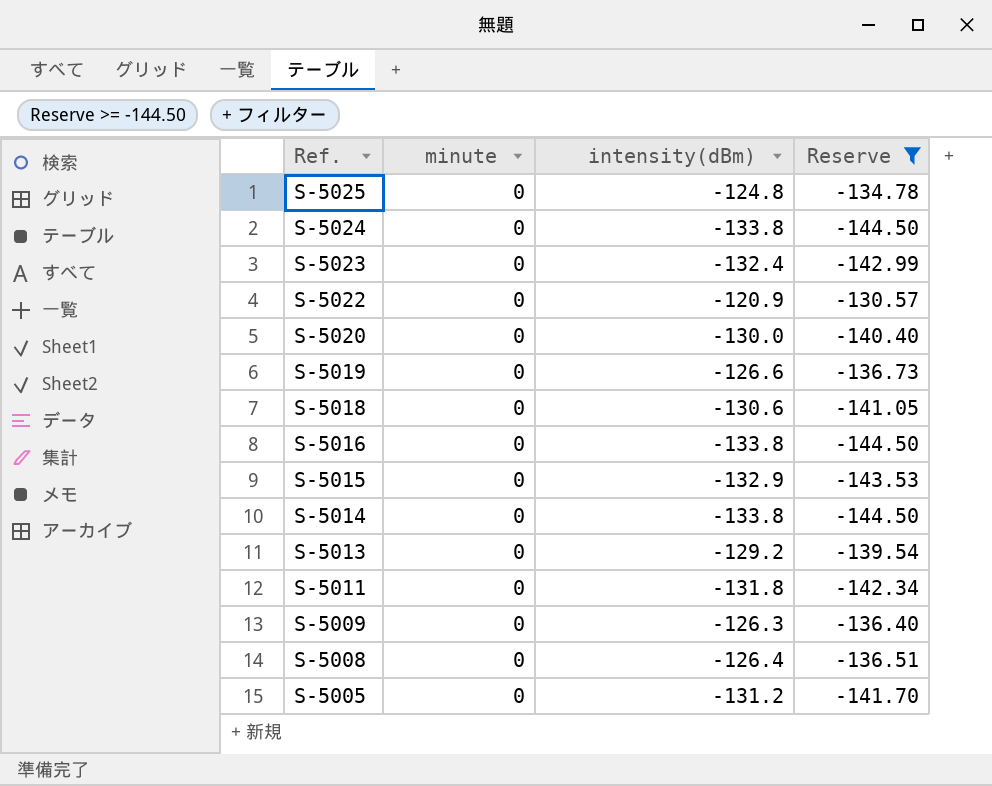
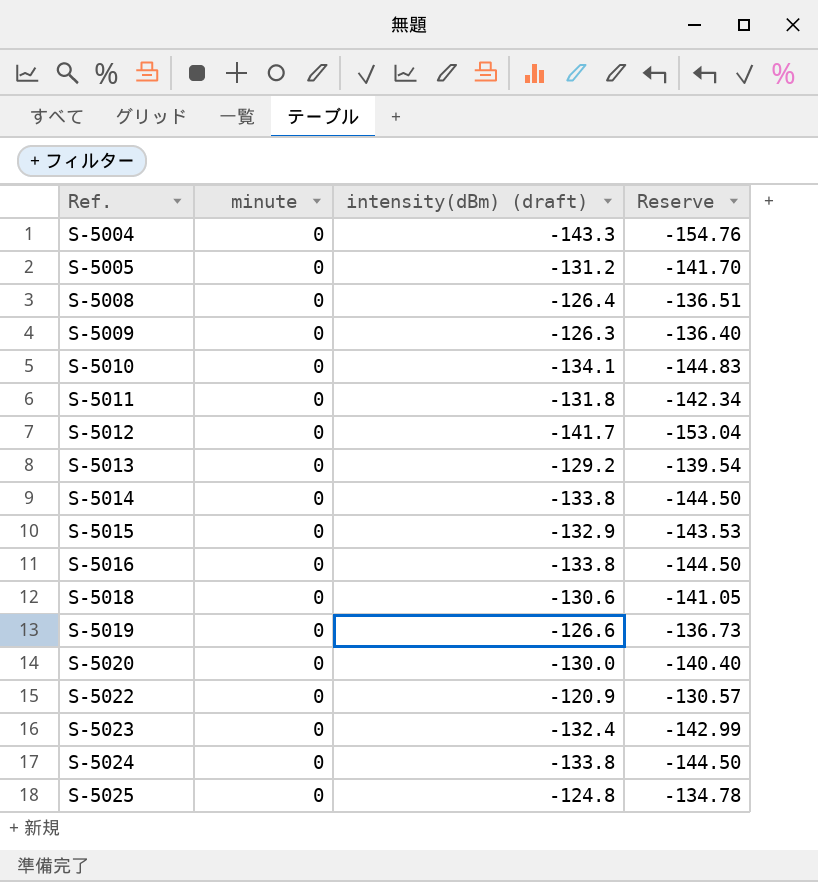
filter: Reserve >= -144.50 -> none
row order: Ref. descending -> Ref. ascending
column name: intensity(dBm) -> intensity(dBm) (draft)

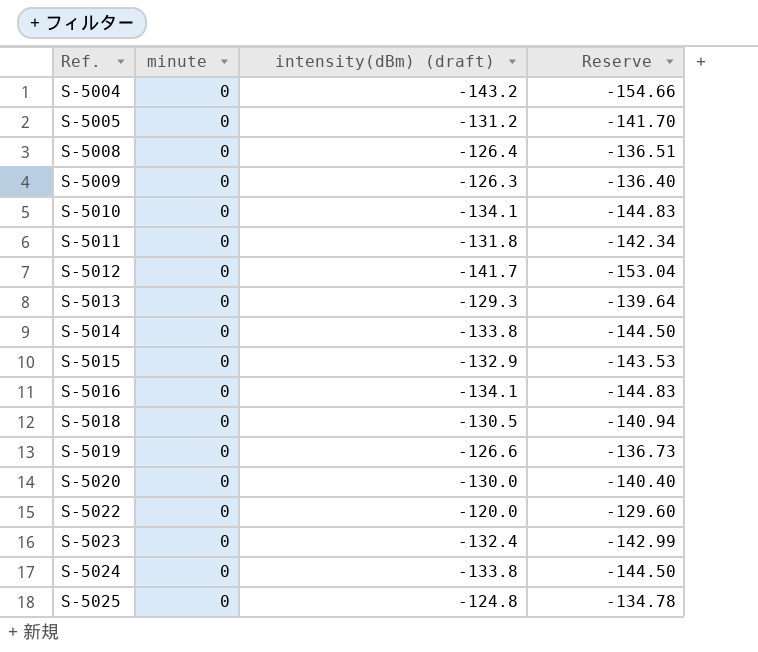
S-5004 | intensity(dBm) (draft): -143.3 -> -143.2
S-5004 | Reserve: -154.76 -> -154.66
S-5013 | intensity(dBm) (draft): -129.2 -> -129.3
S-5013 | Reserve: -139.54 -> -139.64
S-5016 | intensity(dBm) (draft): -133.8 -> -134.1
S-5016 | Reserve: -144.50 -> -144.83
S-5018 | intensity(dBm) (draft): -130.6 -> -130.5
S-5018 | Reserve: -141.05 -> -140.94
S-5022 | intensity(dBm) (draft): -120.9 -> -120.0
S-5022 | Reserve: -130.57 -> -129.60

